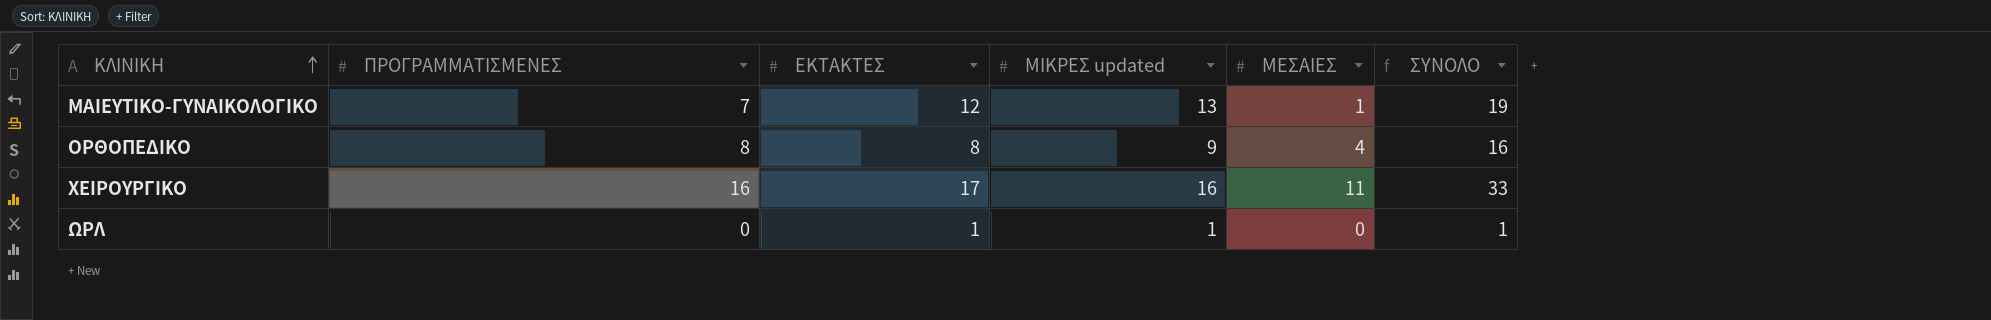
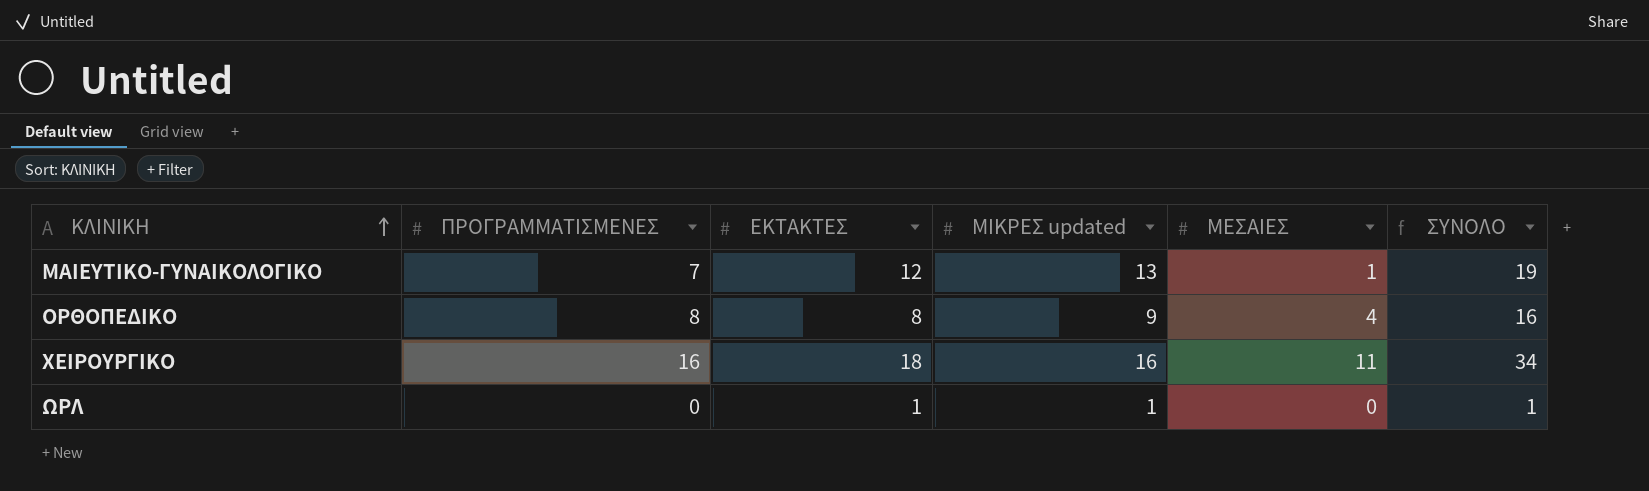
ΧΕΙΡΟΥΡΓΙΚΟ | ΕΚΤΑΚΤΕΣ: 17 -> 18
ΧΕΙΡΟΥΡΓΙΚΟ | ΣΥΝΟΛΟ: 33 -> 34

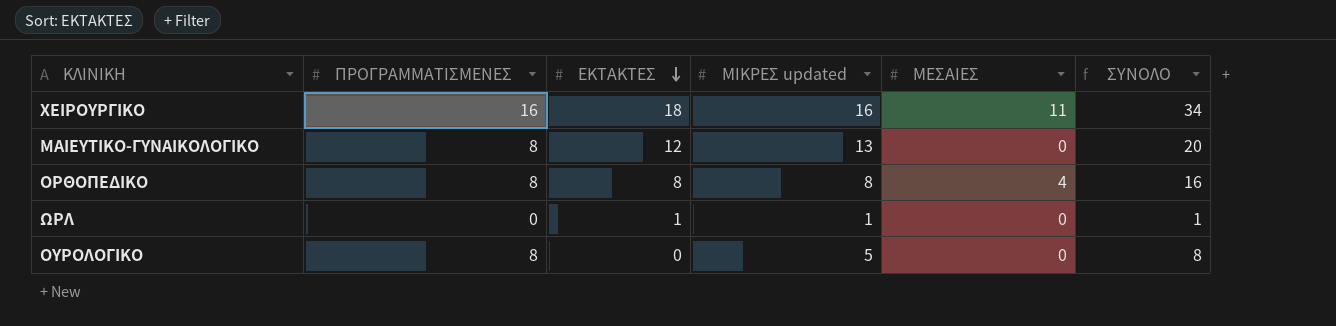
row order: ΚΛΙΝΙΚΗ ascending -> ΕΚΤΑΚΤΕΣ descending
ΜΑΙΕΥΤΙΚΟ-ΓΥΝΑΙΚΟΛΟΓΙΚΟ | ΠΡΟΓΡΑΜΜΑΤΙΣΜΕΝΕΣ: 7 -> 8
ΜΑΙΕΥΤΙΚΟ-ΓΥΝΑΙΚΟΛΟΓΙΚΟ | ΜΕΣΑΙΕΣ: 1 -> 0
ΜΑΙΕΥΤΙΚΟ-ΓΥΝΑΙΚΟΛΟΓΙΚΟ | ΣΥΝΟΛΟ: 19 -> 20
ΟΡΘΟΠΕΔΙΚΟ | ΜΙΚΡΕΣ updated: 9 -> 8
row ΟΥΡΟΛΟΓΙΚΟ: none -> 8 | 0 | 5 | 0 | 8

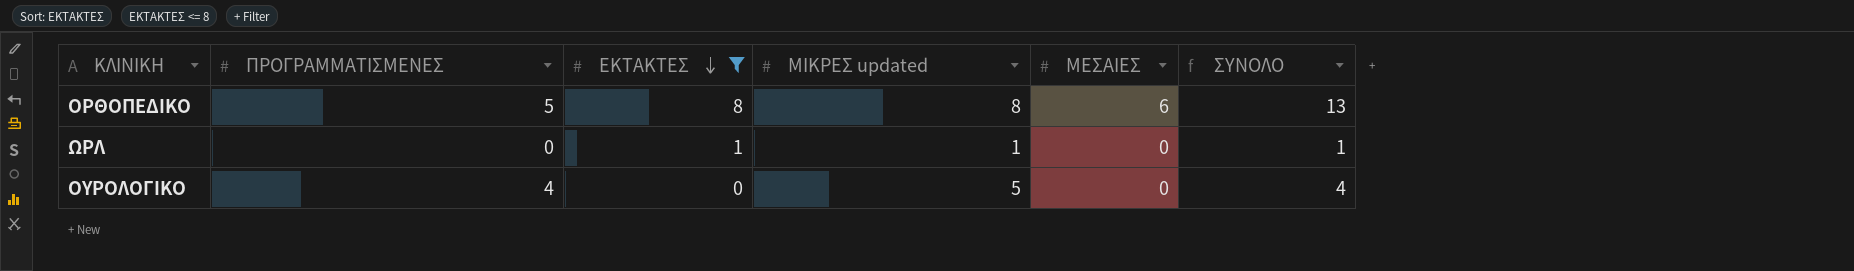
filter: none -> ΕΚΤΑΚΤΕΣ <= 8
ΟΡΘΟΠΕΔΙΚΟ | ΠΡΟΓΡΑΜΜΑΤΙΣΜΕΝΕΣ: 8 -> 5
ΟΡΘΟΠΕΔΙΚΟ | ΜΕΣΑΙΕΣ: 4 -> 6
ΟΡΘΟΠΕΔΙΚΟ | ΣΥΝΟΛΟ: 16 -> 13
ΟΥΡΟΛΟΓΙΚΟ | ΠΡΟΓΡΑΜΜΑΤΙΣΜΕΝΕΣ: 8 -> 4
ΟΥΡΟΛΟΓΙΚΟ | ΣΥΝΟΛΟ: 8 -> 4

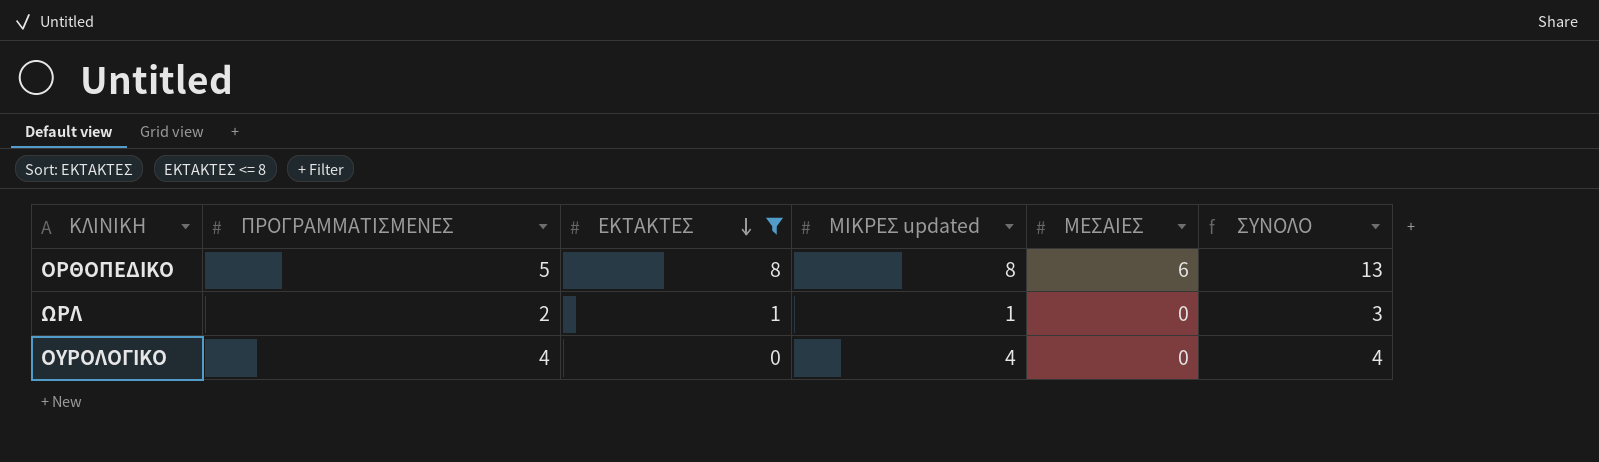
ΩΡΛ | ΠΡΟΓΡΑΜΜΑΤΙΣΜΕΝΕΣ: 0 -> 2
ΩΡΛ | ΣΥΝΟΛΟ: 1 -> 3
ΟΥΡΟΛΟΓΙΚΟ | ΜΙΚΡΕΣ updated: 5 -> 4

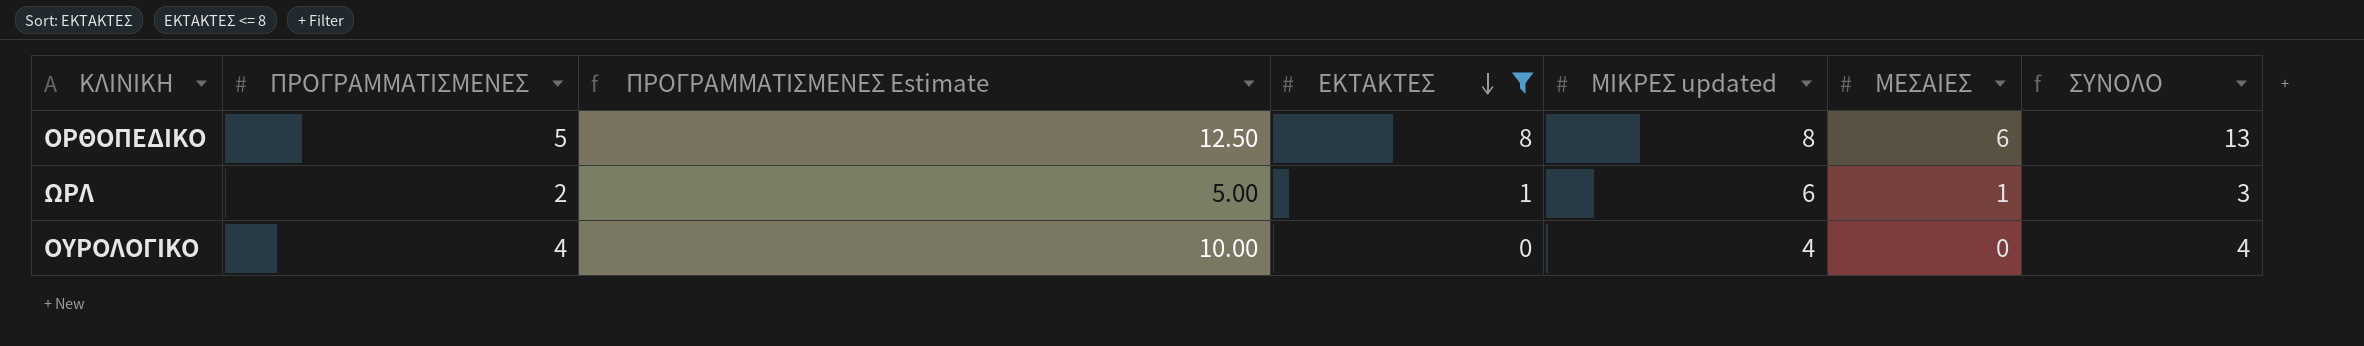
column ΠΡΟΓΡΑΜΜΑΤΙΣΜΕΝΕΣ Estimate | formula: none -> [ΠΡΟΓΡΑΜΜΑΤΙΣΜΕΝΕΣ] * 2.5
ΩΡΛ | ΜΙΚΡΕΣ updated: 1 -> 6
ΩΡΛ | ΜΕΣΑΙΕΣ: 0 -> 1

